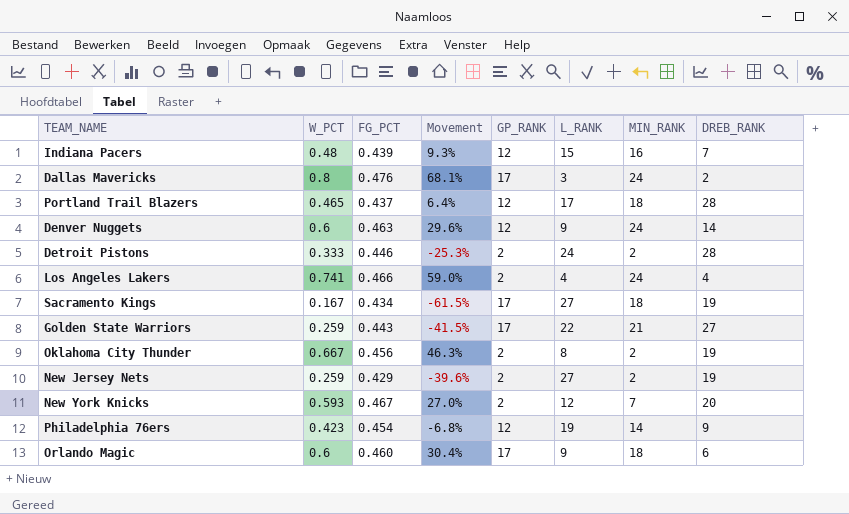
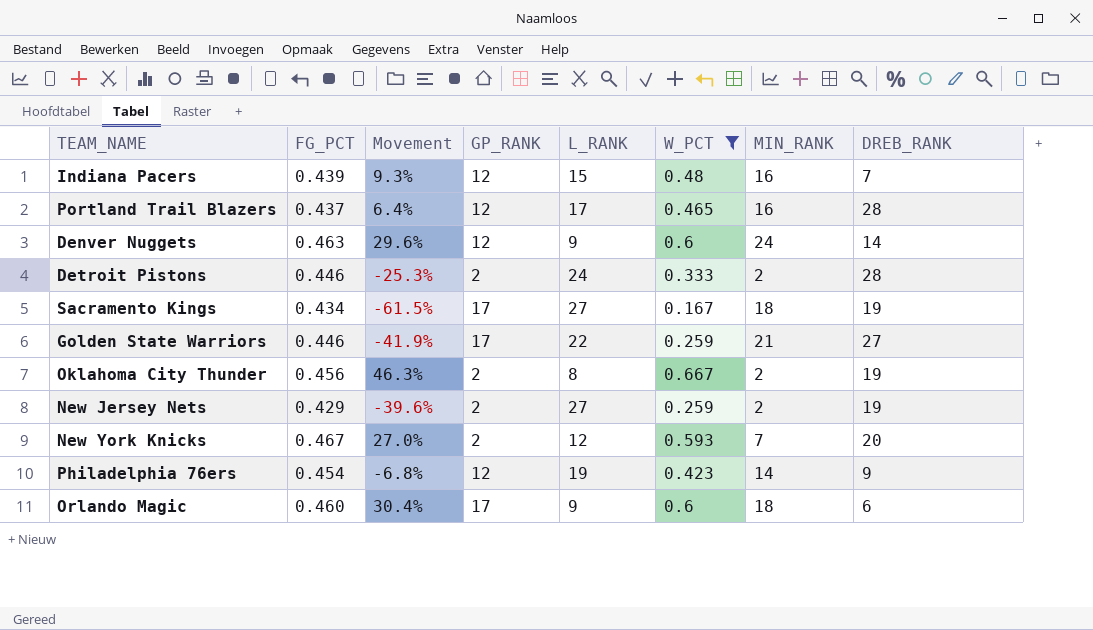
filter: none -> W_PCT <= 0.667
column W_PCT | position: 2 -> 6
Portland Trail Blazers | MIN_RANK: 18 -> 16
Golden State Warriors | FG_PCT: 0.443 -> 0.446
Golden State Warriors | Movement: -41.5% -> -41.9%

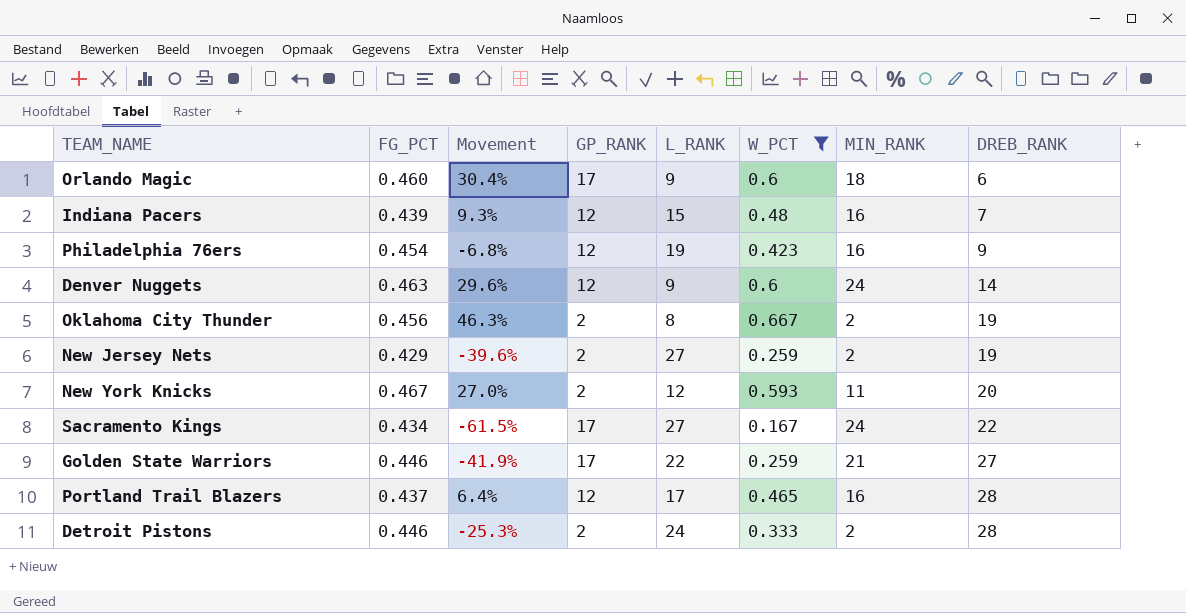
row order: none -> DREB_RANK ascending
Philadelphia 76ers | MIN_RANK: 14 -> 16
New York Knicks | MIN_RANK: 7 -> 11
Sacramento Kings | MIN_RANK: 18 -> 24
Sacramento Kings | DREB_RANK: 19 -> 22

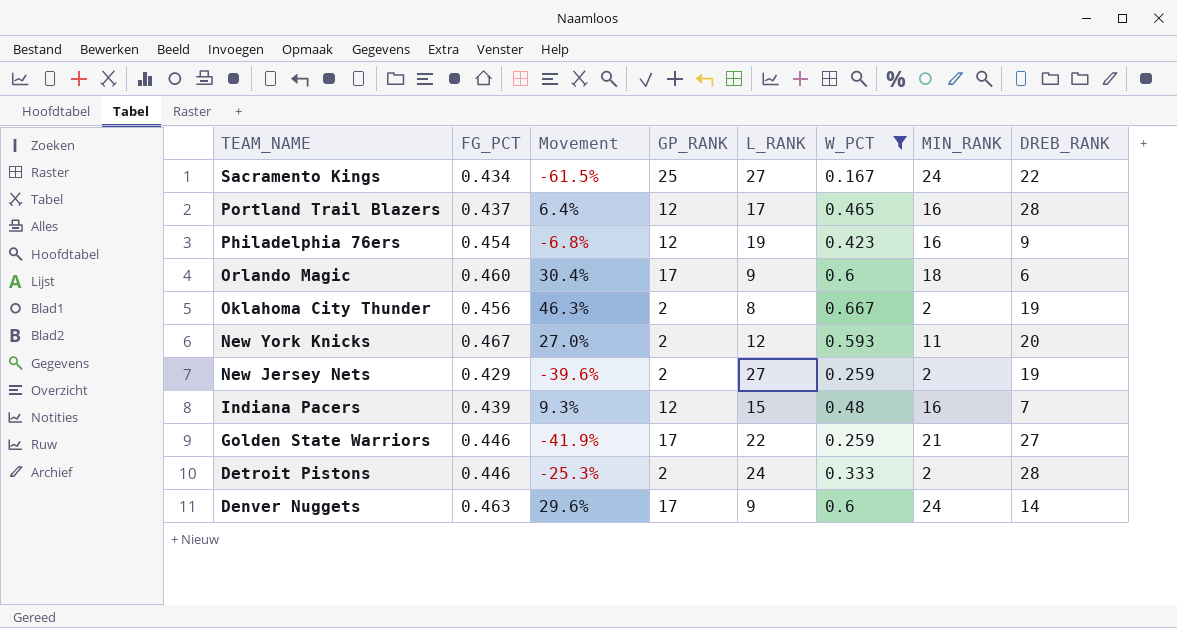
row order: DREB_RANK ascending -> TEAM_NAME descending
Sacramento Kings | GP_RANK: 17 -> 25
Denver Nuggets | GP_RANK: 12 -> 17

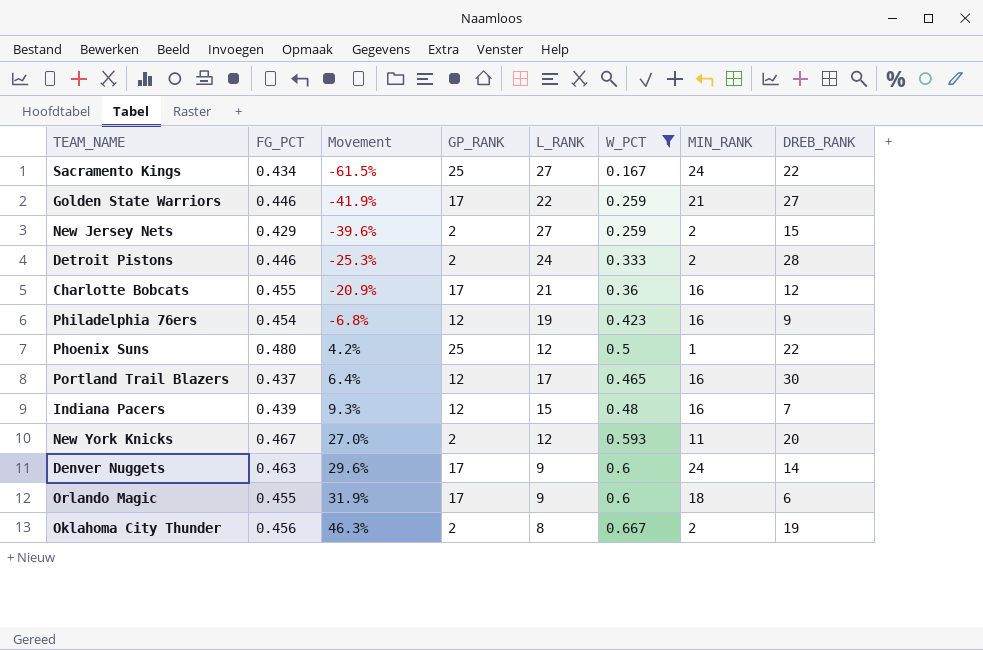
row order: TEAM_NAME descending -> Movement ascending
New Jersey Nets | DREB_RANK: 19 -> 15
row Charlotte Bobcats: none -> 0.455 | -20.9% | 17 | 21 | 0.36 | 16 | 12
row Phoenix Suns: none -> 0.480 | 4.2% | 25 | 12 | 0.5 | 1 | 22
Portland Trail Blazers | DREB_RANK: 28 -> 30
Orlando Magic | FG_PCT: 0.460 -> 0.455
Orlando Magic | Movement: 30.4% -> 31.9%

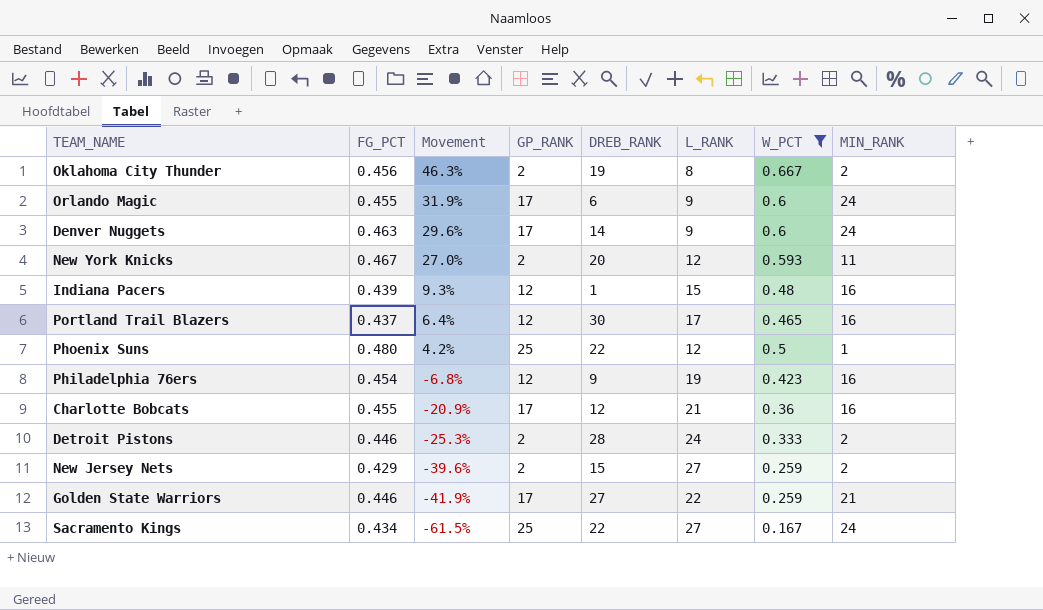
row order: Movement ascending -> Movement descending
column DREB_RANK | position: 8 -> 5
Orlando Magic | MIN_RANK: 18 -> 24
Indiana Pacers | DREB_RANK: 7 -> 1

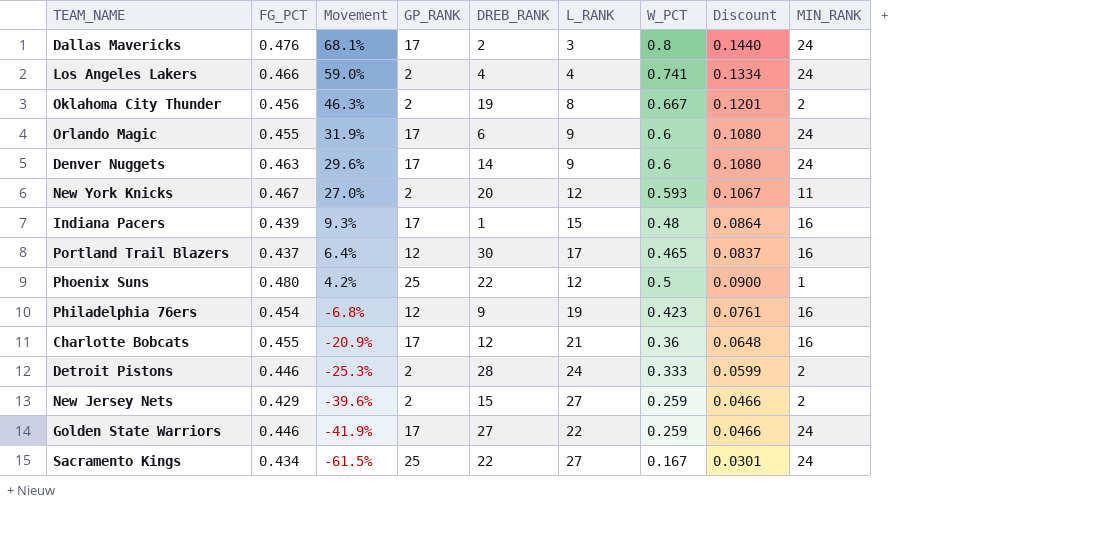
filter: W_PCT <= 0.667 -> none
column Discount | formula: none -> [W_PCT] * 0.18
Indiana Pacers | GP_RANK: 12 -> 17
Golden State Warriors | MIN_RANK: 21 -> 24

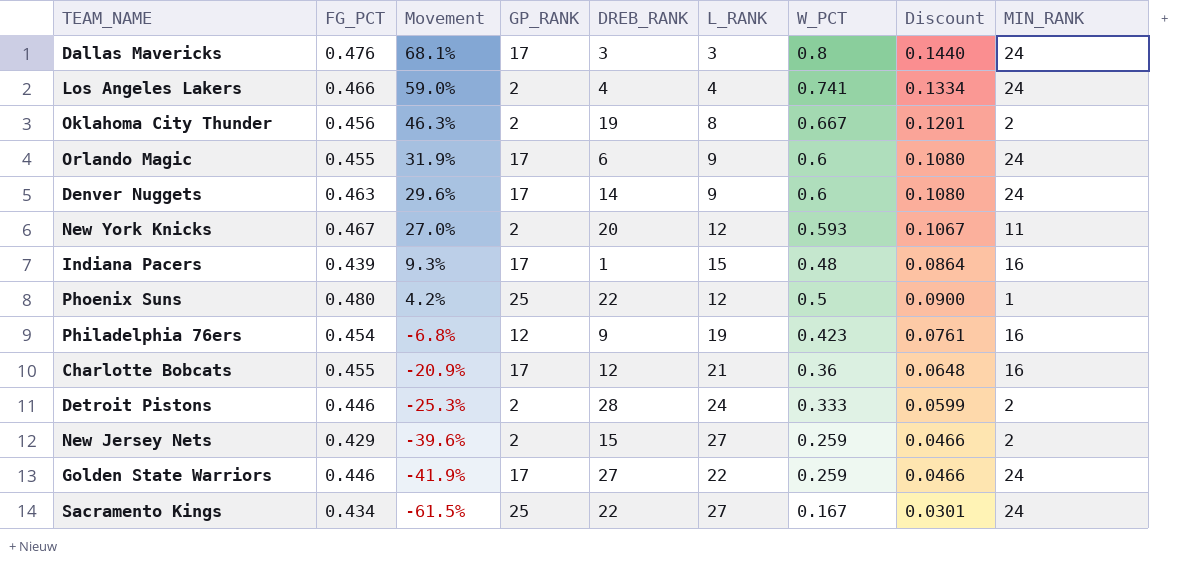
row Portland Trail Blazers: 0.437 | 6.4% | 12 | 30 | 17 | 0.465 | 0.0837 | 16 -> none
Dallas Mavericks | DREB_RANK: 2 -> 3

